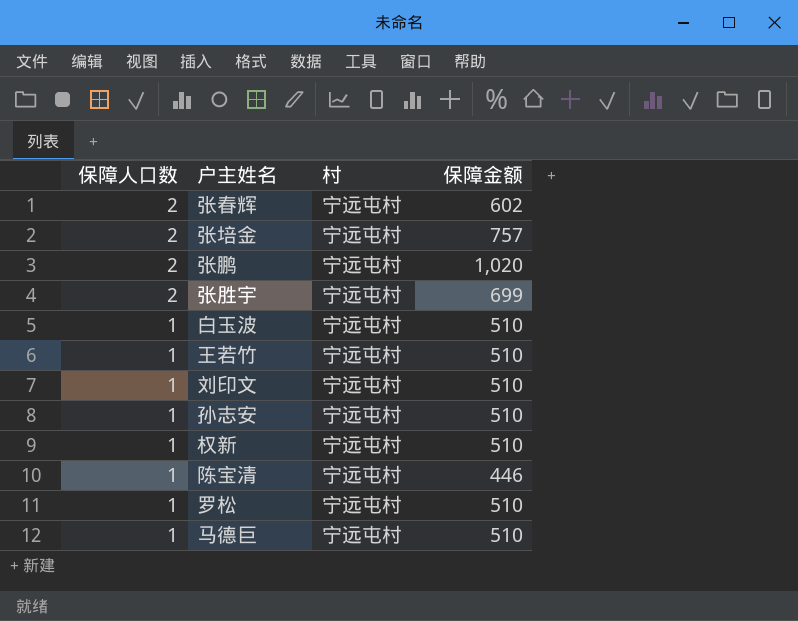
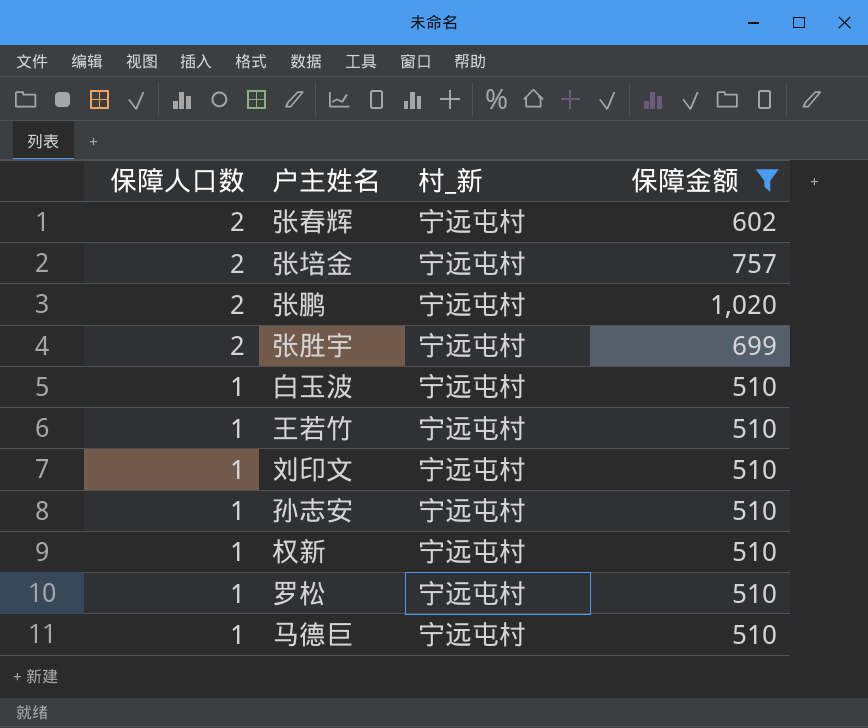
filter: none -> 保障金额 != 446
column name: 村 -> 村_新

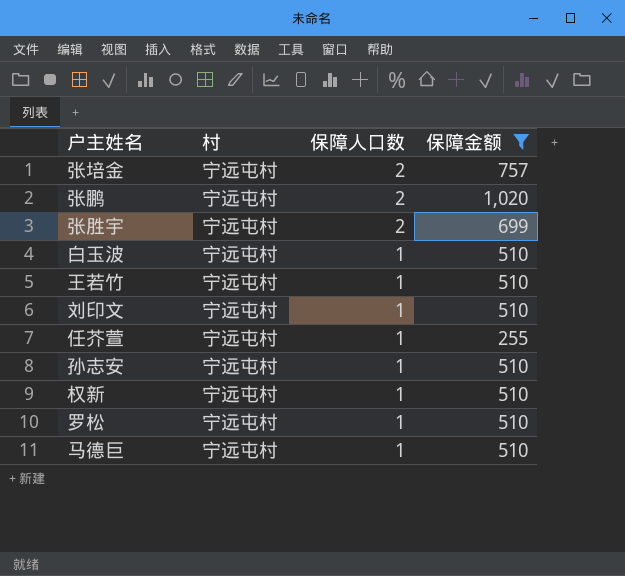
column name: 村_新 -> 村
column 保障人口数 | position: 1 -> 3
row 张春辉: 2 | 宁远屯村 | 602 -> none
row 任芥萱: none -> 宁远屯村 | 1 | 255

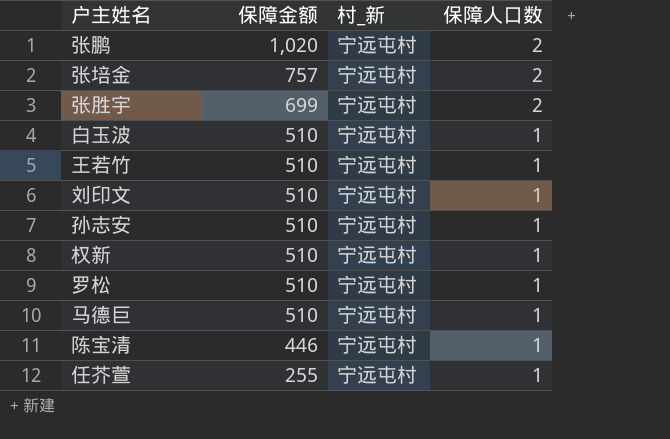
filter: 保障金额 != 446 -> none
row order: 保障人口数 descending -> 保障金额 descending
column 保障金额 | position: 4 -> 2
column name: 村 -> 村_新

